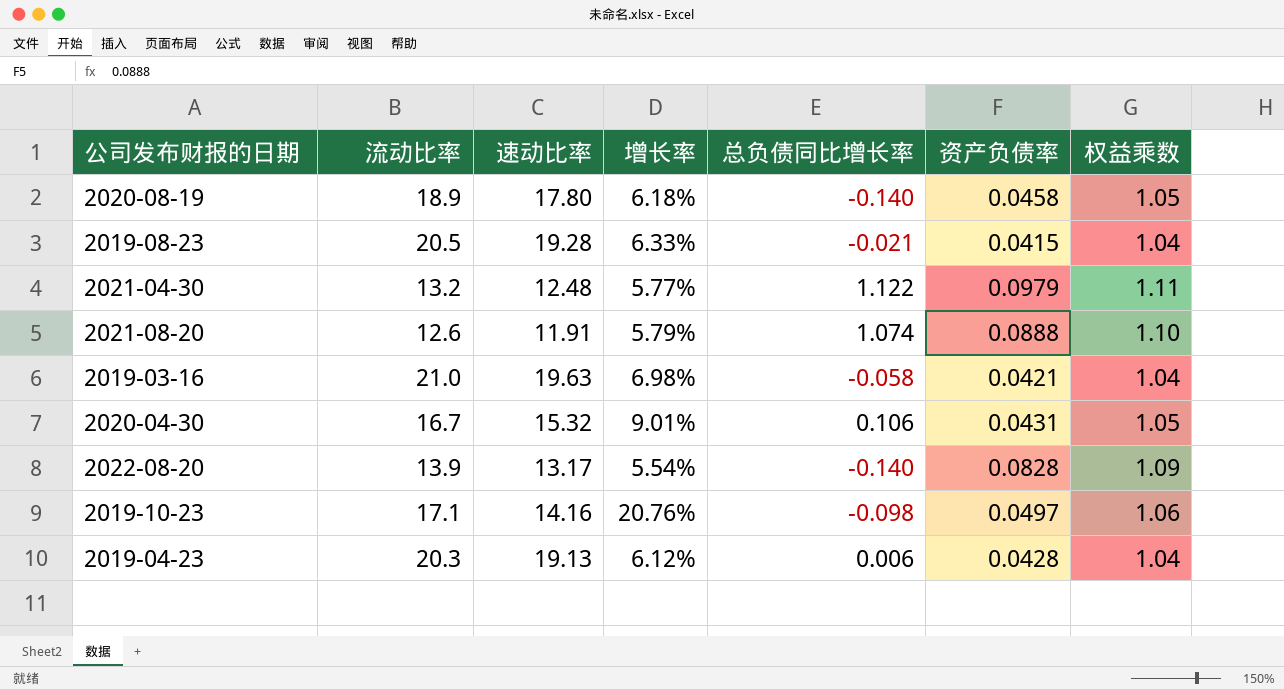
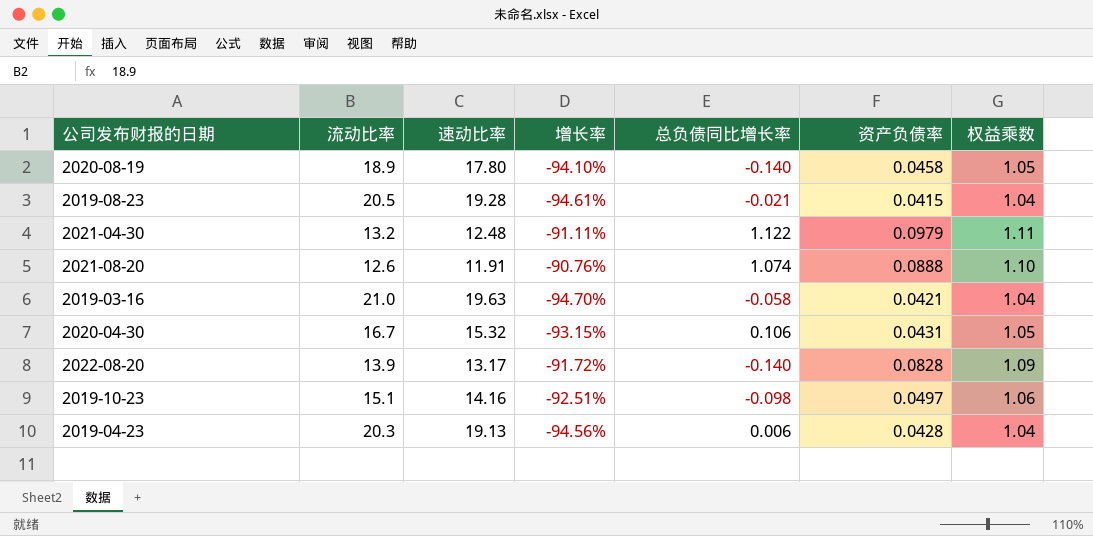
column 增长率 | formula: ([流动比率] - [速动比率]) / [速动比率] -> ([权益乘数] - [速动比率]) / [速动比率]
2019-10-23 | 流动比率: 17.1 -> 15.1

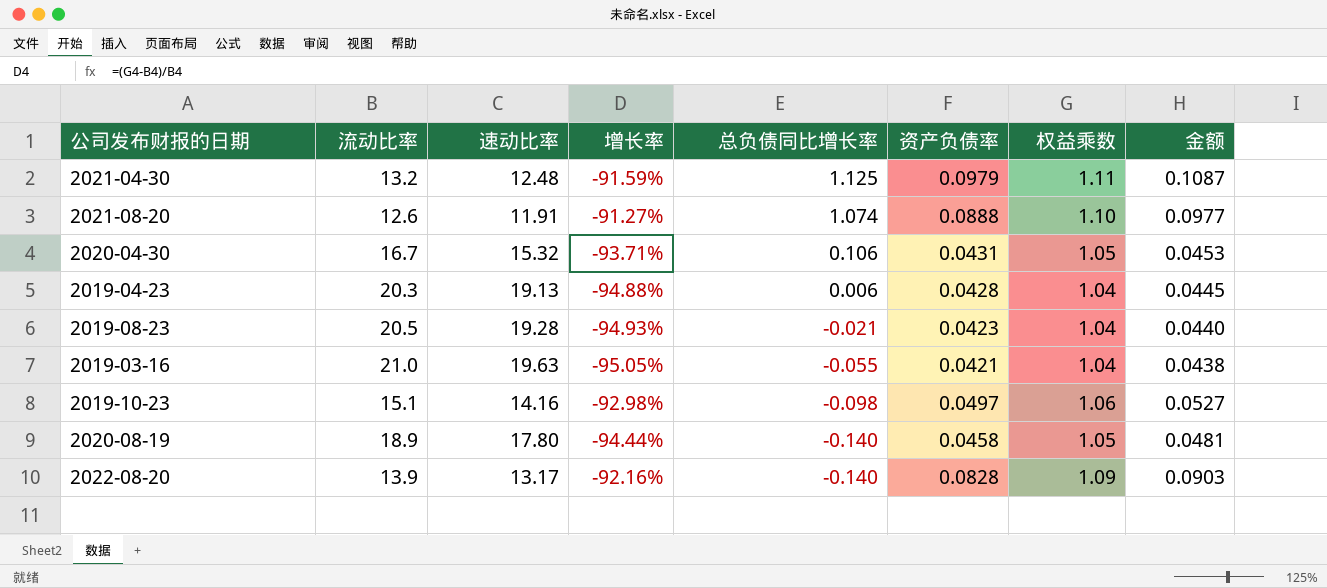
row order: none -> 总负债同比增长率 descending
column 增长率 | formula: ([权益乘数] - [速动比率]) / [速动比率] -> ([权益乘数] - [流动比率]) / [流动比率]
column 金额 | formula: none -> [资产负债率] * [权益乘数]
2021-04-30 | 总负债同比增长率: 1.122 -> 1.125
2019-08-23 | 资产负债率: 0.0415 -> 0.0423
2019-03-16 | 总负债同比增长率: -0.058 -> -0.055

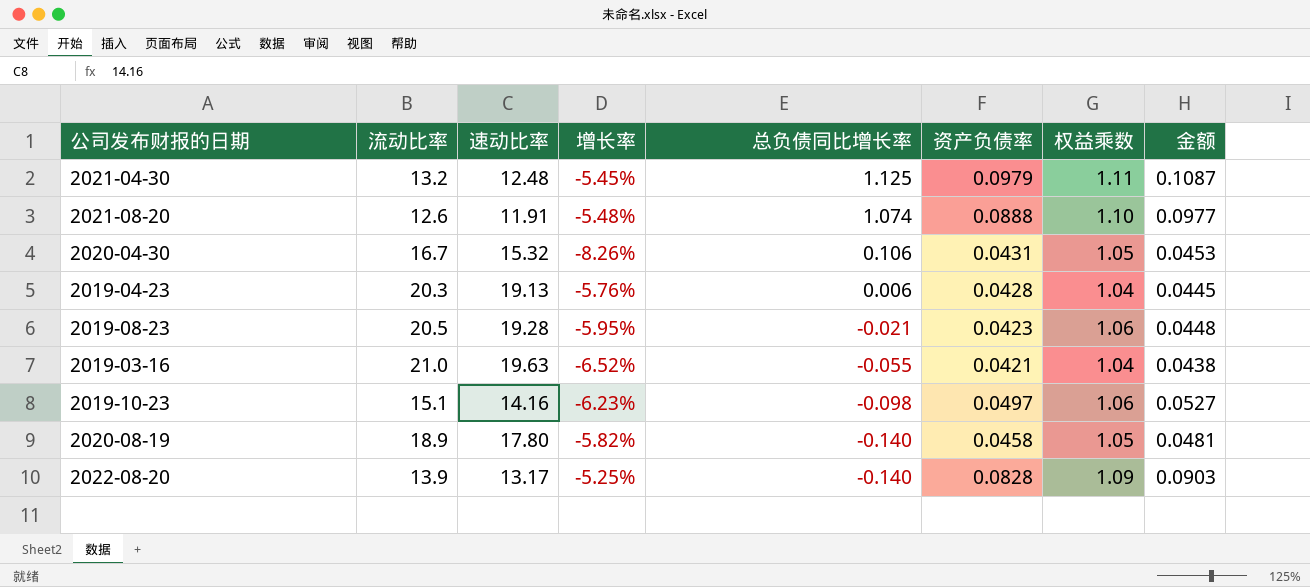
column 增长率 | formula: ([权益乘数] - [流动比率]) / [流动比率] -> ([速动比率] - [流动比率]) / [流动比率]
2019-08-23 | 权益乘数: 1.04 -> 1.06
2019-08-23 | 金额: 0.0440 -> 0.0448

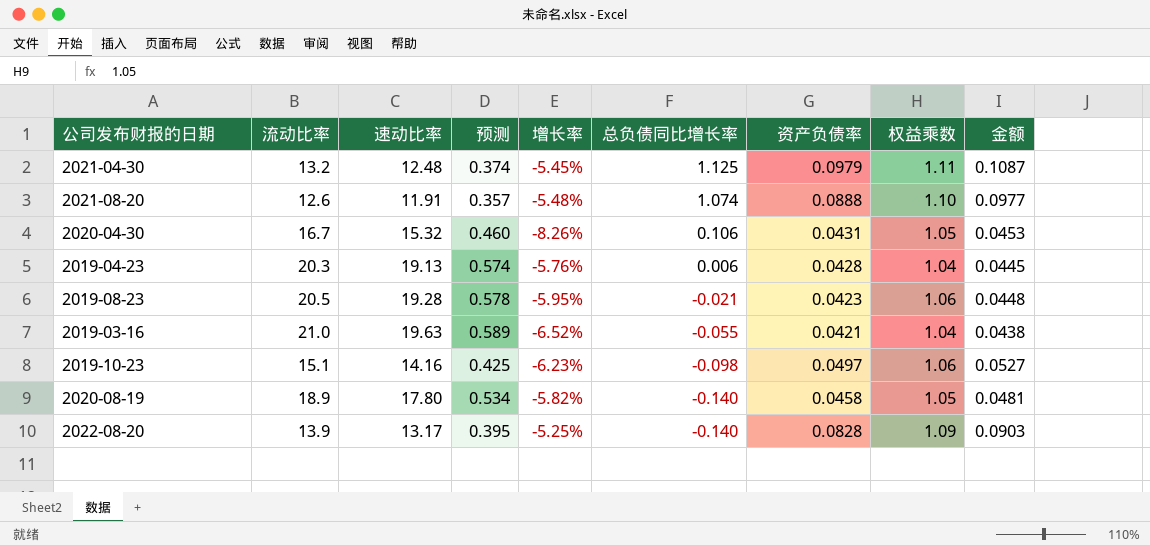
column 预测 | formula: none -> [速动比率] * 0.03

